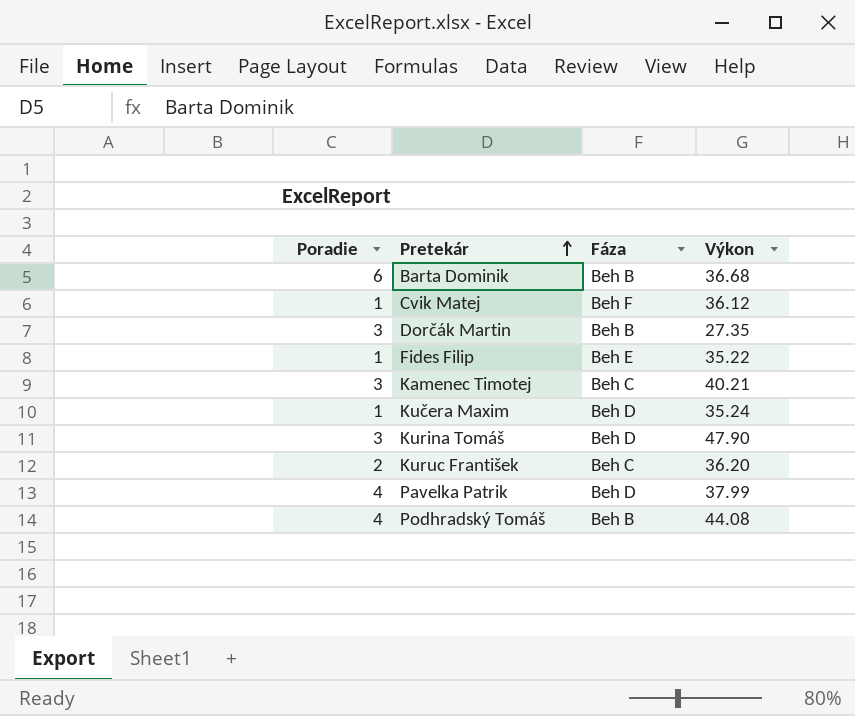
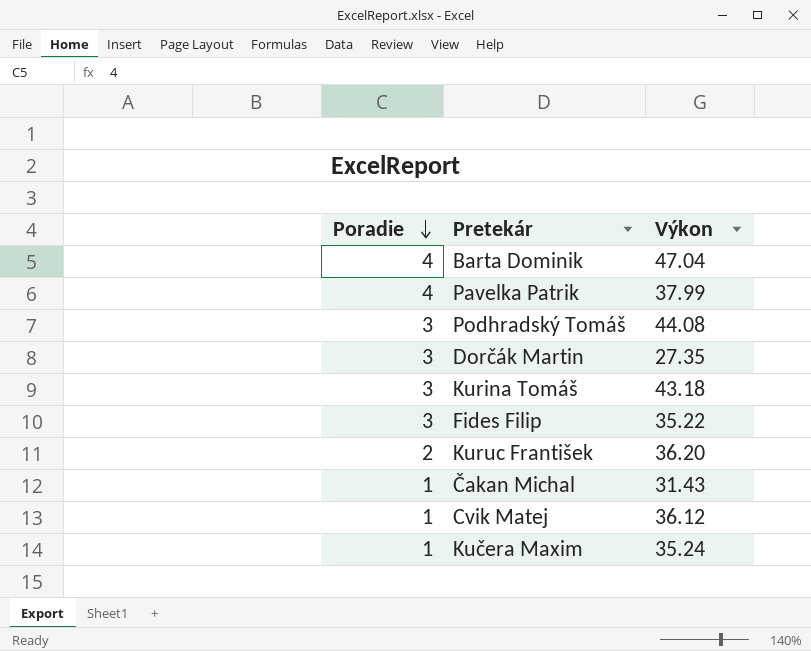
row order: Pretekár ascending -> Poradie descending
column Fáza | position: 3 -> none
row Kamenec Timotej: 3 | Beh C | 40.21 -> none
Barta Dominik | Poradie: 6 -> 4
Barta Dominik | Výkon: 36.68 -> 47.04
Podhradský Tomáš | Poradie: 4 -> 3
Kurina Tomáš | Výkon: 47.90 -> 43.18
Fides Filip | Poradie: 1 -> 3
row Čakan Michal: none -> 1 | 31.43

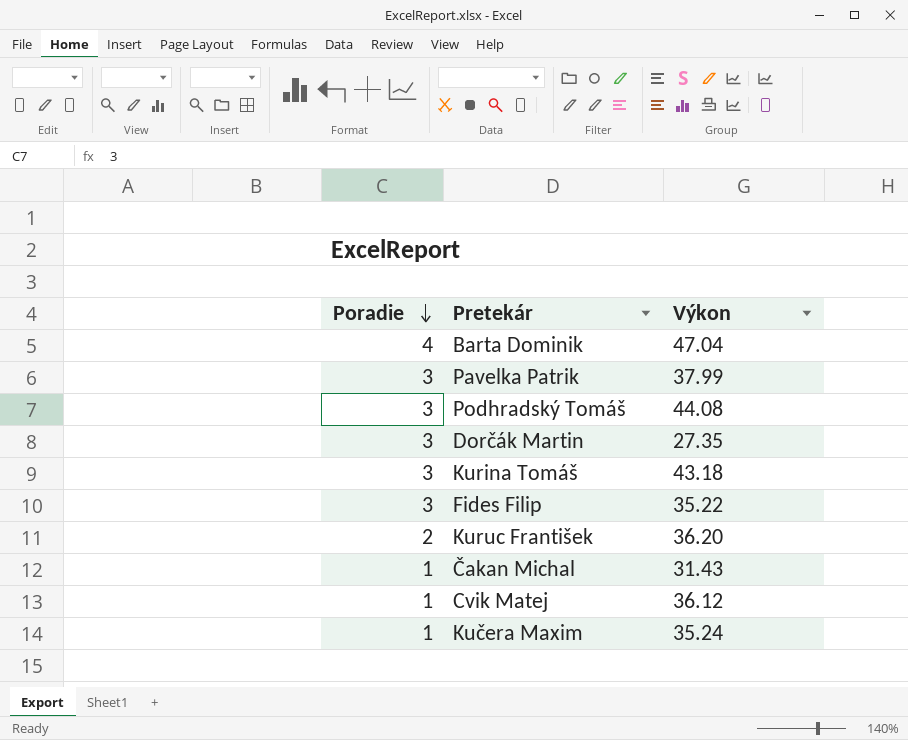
Pavelka Patrik | Poradie: 4 -> 3

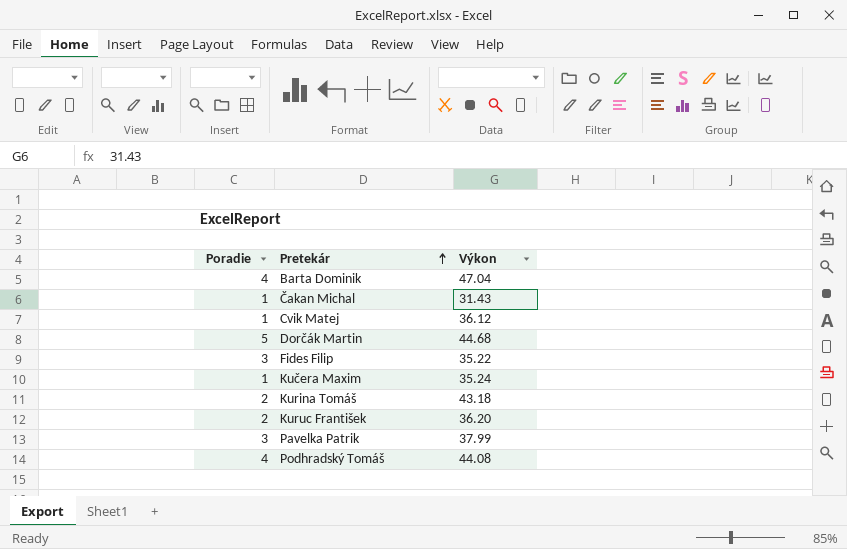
row order: Poradie descending -> Pretekár ascending
Dorčák Martin | Poradie: 3 -> 5
Dorčák Martin | Výkon: 27.35 -> 44.68
Kurina Tomáš | Poradie: 3 -> 2
Podhradský Tomáš | Poradie: 3 -> 4

